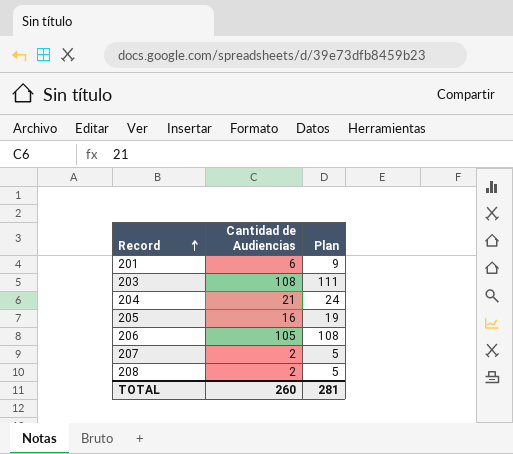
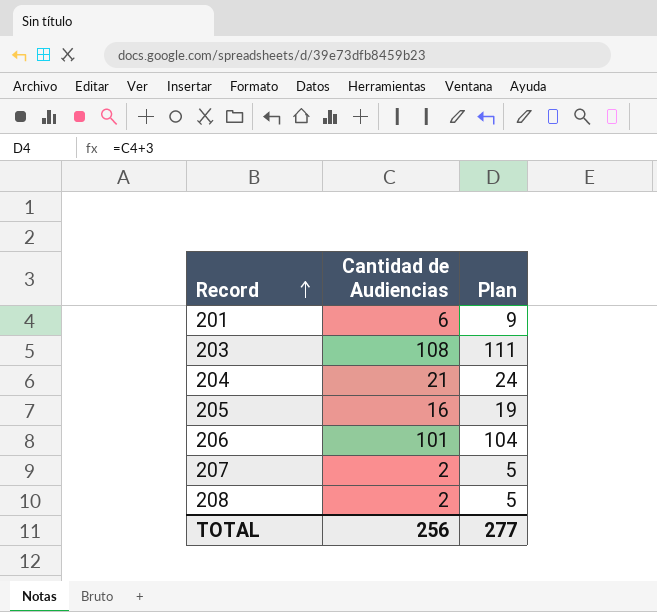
206 | Cantidad de Audiencias: 105 -> 101
206 | Plan: 108 -> 104
TOTAL | Cantidad de Audiencias: 260 -> 256
TOTAL | Plan: 281 -> 277

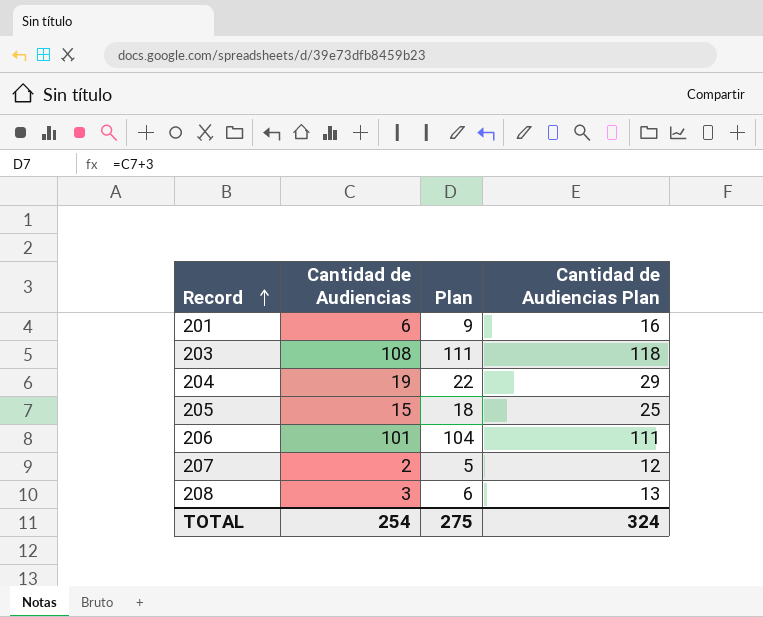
column Cantidad de Audiencias Plan | formula: none -> [Cantidad de Audiencias] + 10
204 | Cantidad de Audiencias: 21 -> 19
204 | Plan: 24 -> 22
205 | Cantidad de Audiencias: 16 -> 15
205 | Plan: 19 -> 18
208 | Cantidad de Audiencias: 2 -> 3
208 | Plan: 5 -> 6
TOTAL | Cantidad de Audiencias: 256 -> 254
TOTAL | Plan: 277 -> 275

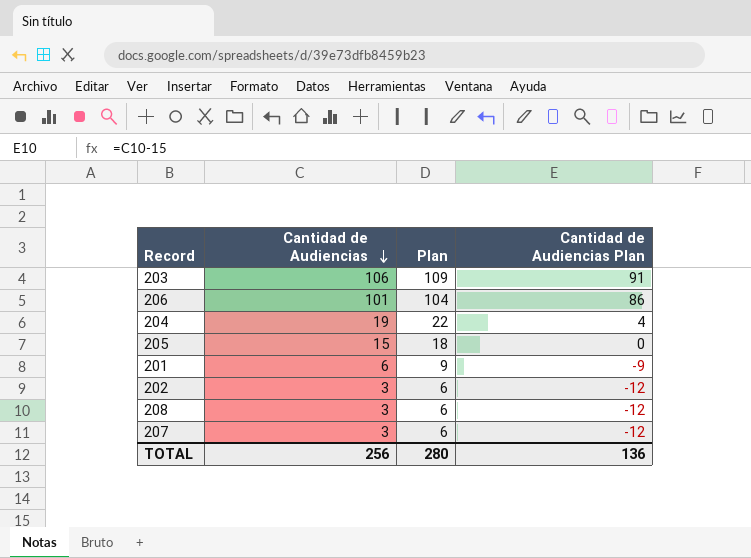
row order: Record ascending -> Cantidad de Audiencias descending
column Cantidad de Audiencias Plan | formula: [Cantidad de Audiencias] + 10 -> [Cantidad de Audiencias] - 15
203 | Cantidad de Audiencias: 108 -> 106
203 | Plan: 111 -> 109
row 202: none -> 3 | 6 | -12
207 | Cantidad de Audiencias: 2 -> 3
207 | Plan: 5 -> 6
TOTAL | Cantidad de Audiencias: 254 -> 256
TOTAL | Plan: 275 -> 280
TOTAL | Cantidad de Audiencias Plan: 324 -> 136

